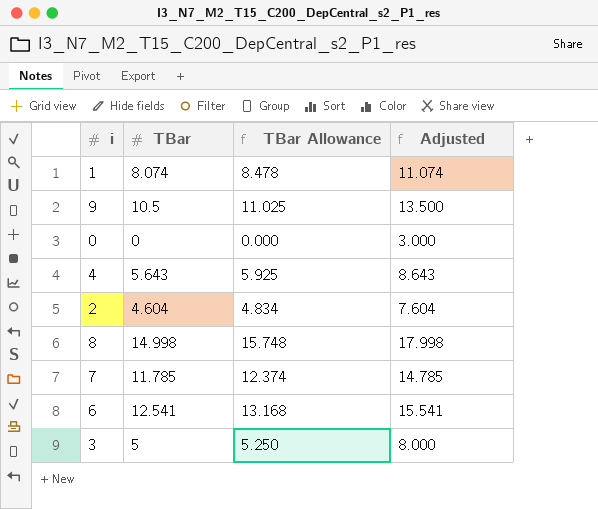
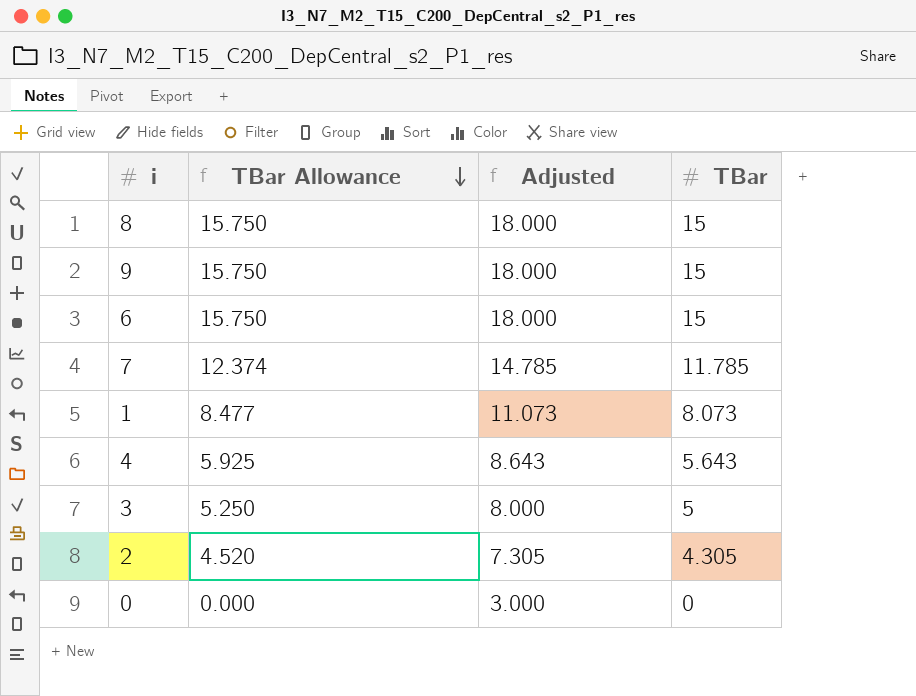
row order: none -> TBar Allowance descending
column TBar | position: 2 -> 4
8 | TBar Allowance: 15.748 -> 15.750
8 | Adjusted: 17.998 -> 18.000
8 | TBar: 14.998 -> 15
9 | TBar Allowance: 11.025 -> 15.750
9 | Adjusted: 13.500 -> 18.000
9 | TBar: 10.5 -> 15
6 | TBar Allowance: 13.168 -> 15.750
6 | Adjusted: 15.541 -> 18.000
6 | TBar: 12.541 -> 15
1 | TBar Allowance: 8.478 -> 8.477
1 | Adjusted: 11.074 -> 11.073
1 | TBar: 8.074 -> 8.073
2 | TBar Allowance: 4.834 -> 4.520
2 | Adjusted: 7.604 -> 7.305
2 | TBar: 4.604 -> 4.305

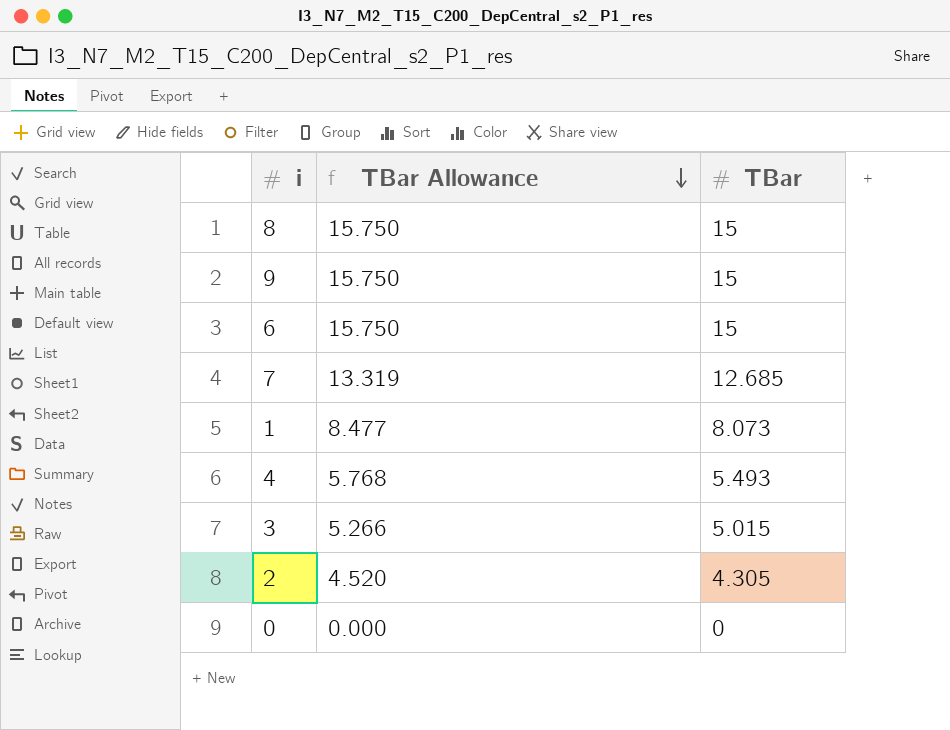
column Adjusted | formula: [TBar] + 3 -> none
7 | TBar Allowance: 12.374 -> 13.319
7 | TBar: 11.785 -> 12.685
4 | TBar Allowance: 5.925 -> 5.768
4 | TBar: 5.643 -> 5.493
3 | TBar Allowance: 5.250 -> 5.266
3 | TBar: 5 -> 5.015

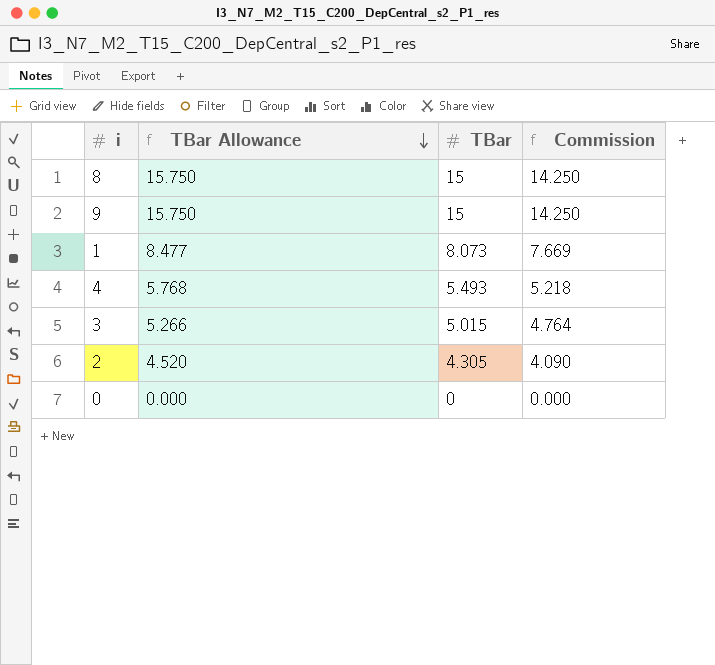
column Commission | formula: none -> [TBar] * 0.95
row 6: 15.750 | 15 -> none
row 7: 13.319 | 12.685 -> none

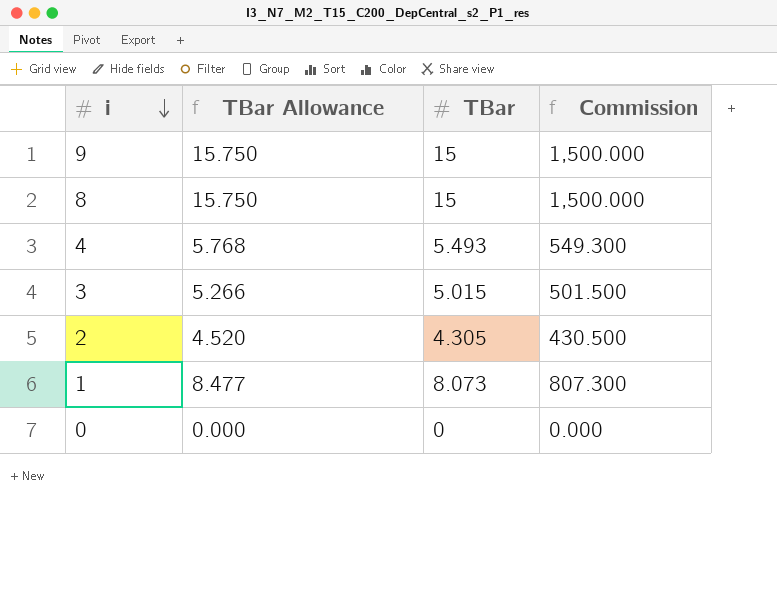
row order: TBar Allowance descending -> i descending
column Commission | formula: [TBar] * 0.95 -> [TBar] * 100

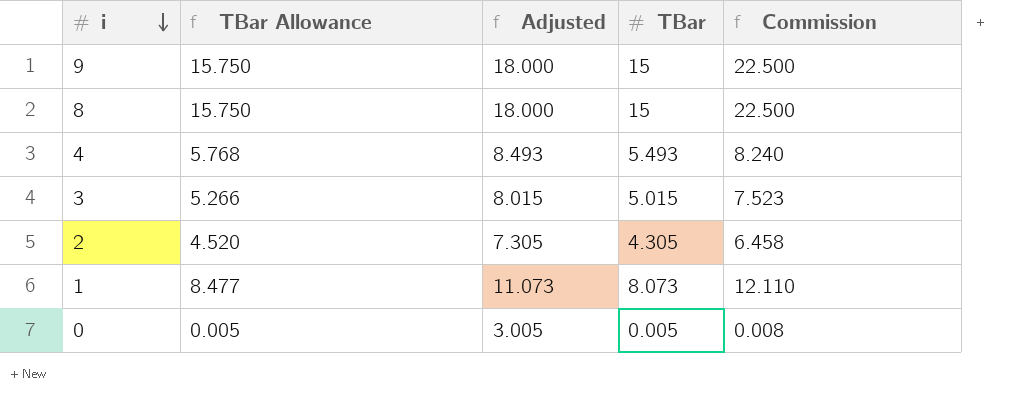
column Adjusted | formula: none -> [TBar] + 3
column Commission | formula: [TBar] * 100 -> [TBar] * 1.5
0 | TBar Allowance: 0.000 -> 0.005
0 | TBar: 0 -> 0.005

